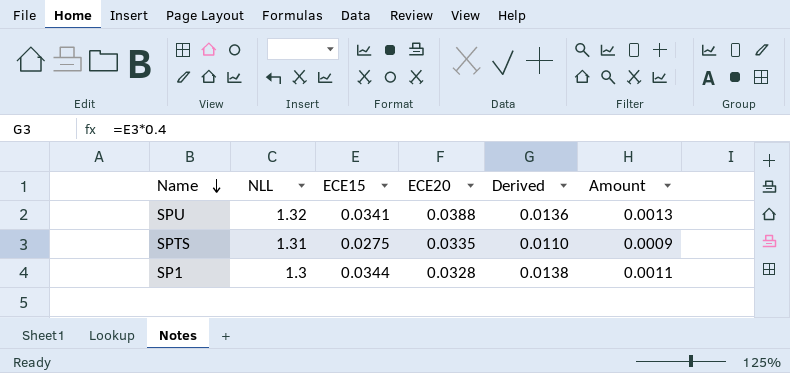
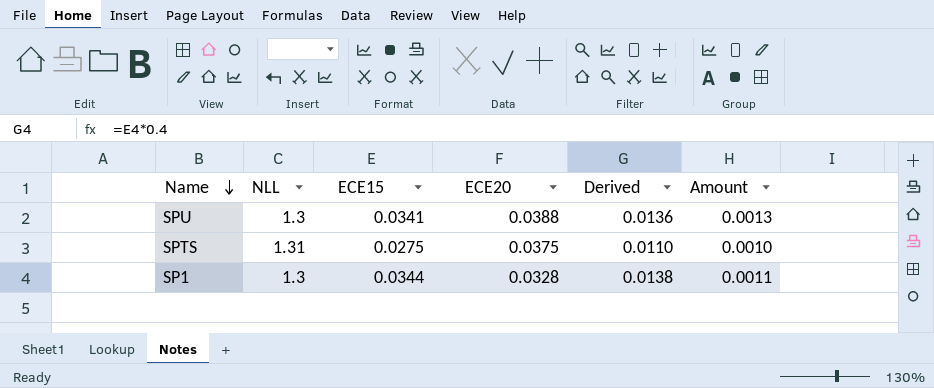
SPU | NLL: 1.32 -> 1.3
SPTS | ECE20: 0.0335 -> 0.0375
SPTS | Amount: 0.0009 -> 0.0010

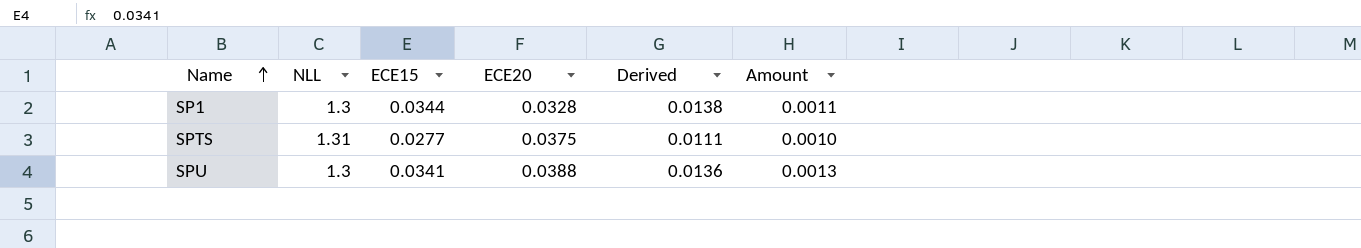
row order: Name descending -> Name ascending
SPTS | ECE15: 0.0275 -> 0.0277
SPTS | Derived: 0.0110 -> 0.0111

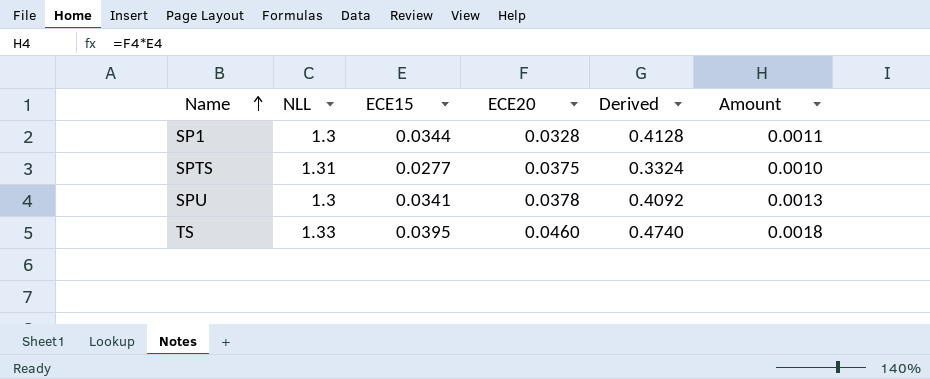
column Derived | formula: [ECE15] * 0.4 -> [ECE15] * 12
SPU | ECE20: 0.0388 -> 0.0378
row TS: none -> 1.33 | 0.0395 | 0.0460 | 0.4740 | 0.0018

